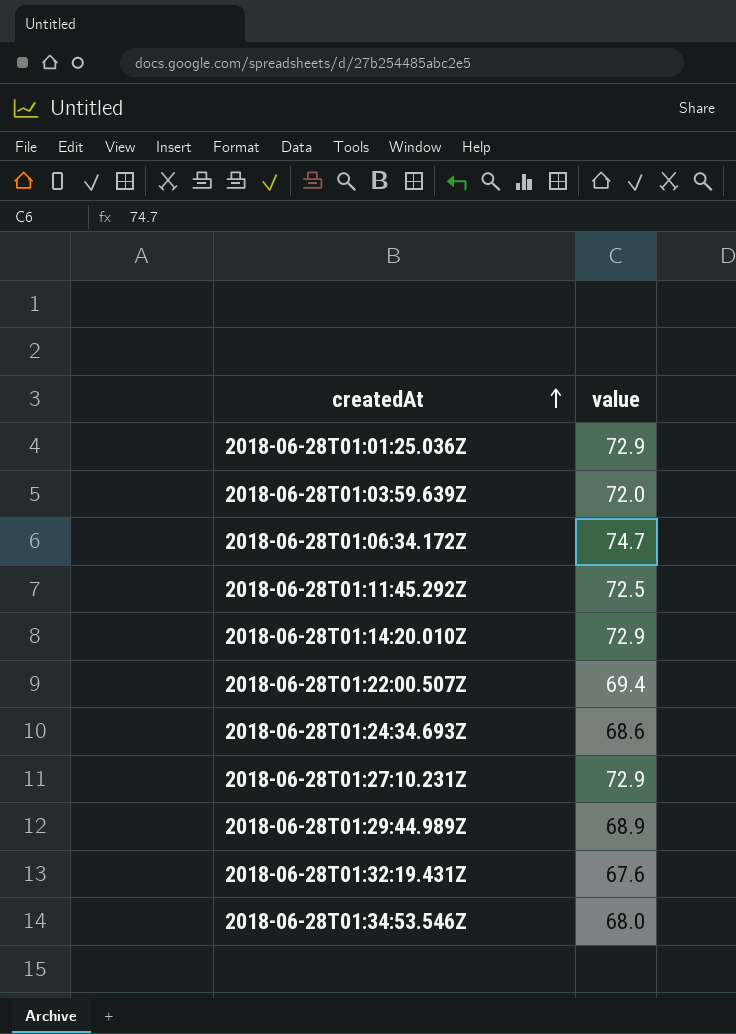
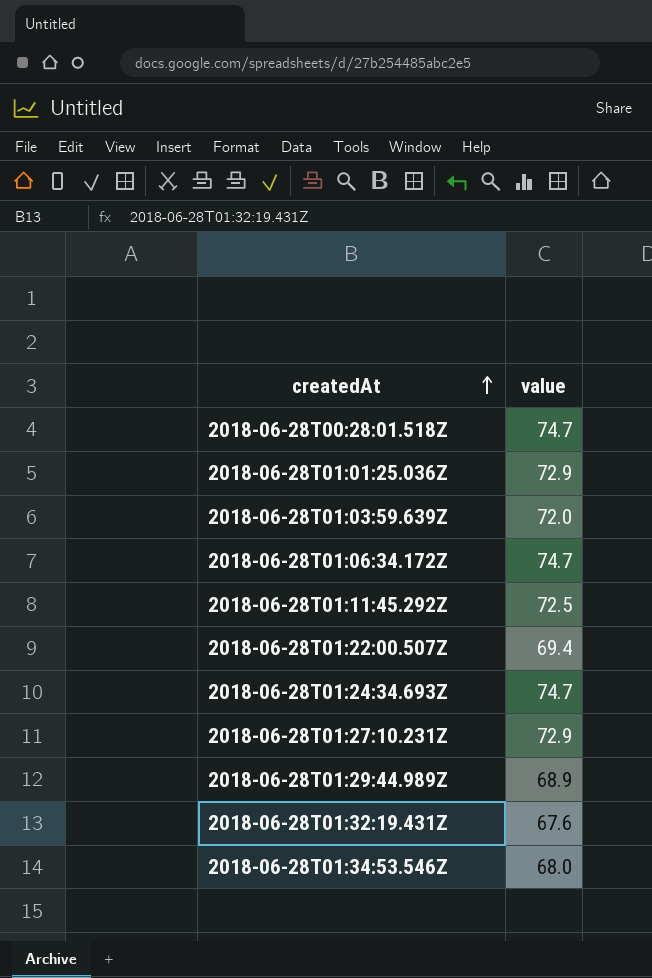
row 2018-06-28T01:14:20.010Z: 72.9 -> none
row 2018-06-28T00:28:01.518Z: none -> 74.7
2018-06-28T01:24:34.693Z | value: 68.6 -> 74.7

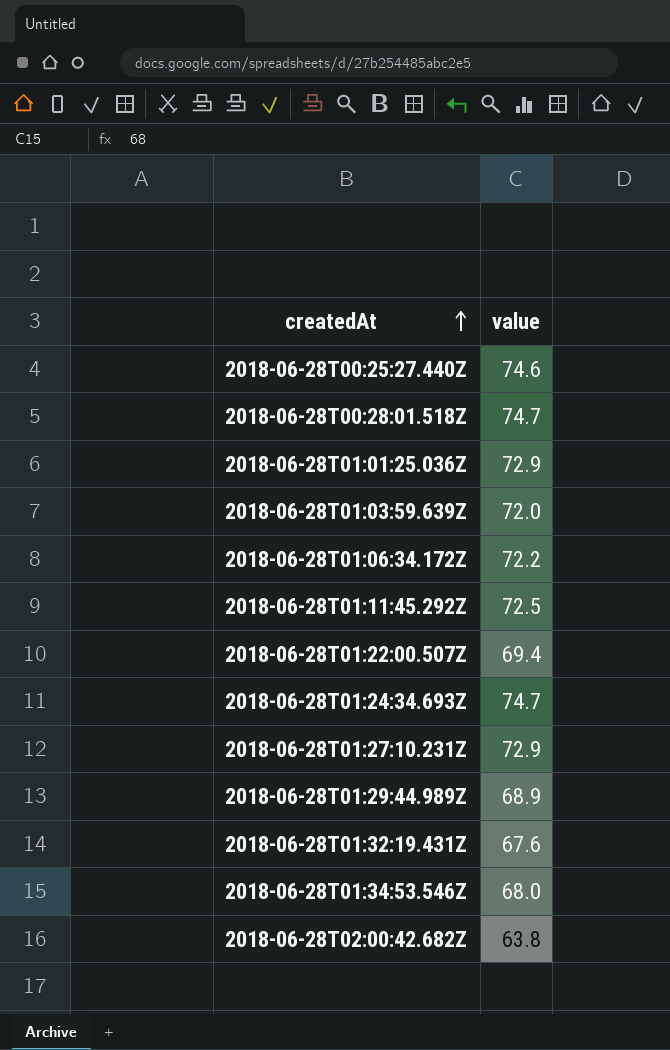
row 2018-06-28T00:25:27.440Z: none -> 74.6
2018-06-28T01:06:34.172Z | value: 74.7 -> 72.2
row 2018-06-28T02:00:42.682Z: none -> 63.8

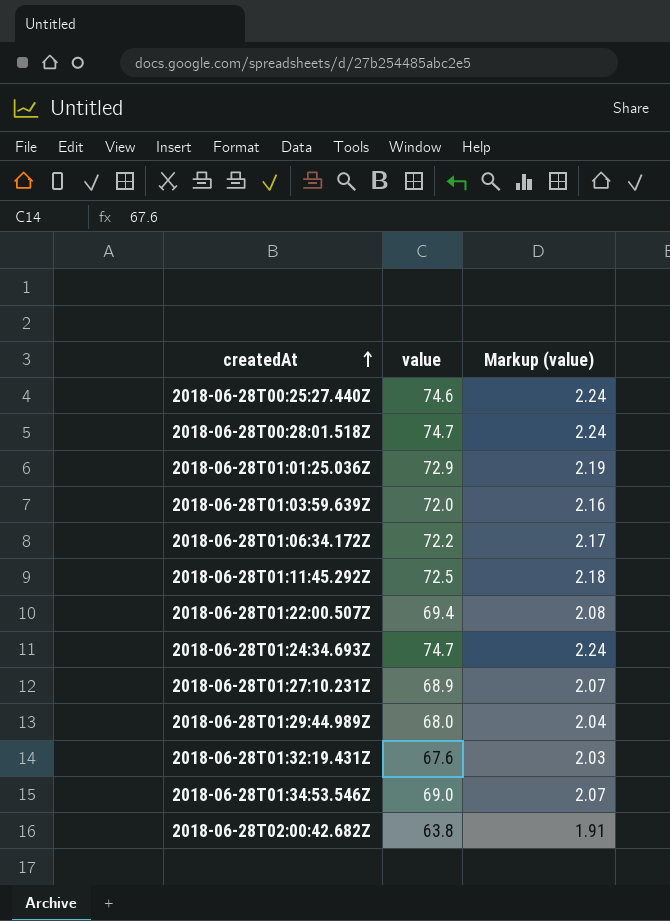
column Markup (value) | formula: none -> [value] * 0.03
2018-06-28T01:27:10.231Z | value: 72.9 -> 68.9
2018-06-28T01:29:44.989Z | value: 68.9 -> 68.0
2018-06-28T01:34:53.546Z | value: 68.0 -> 69.0

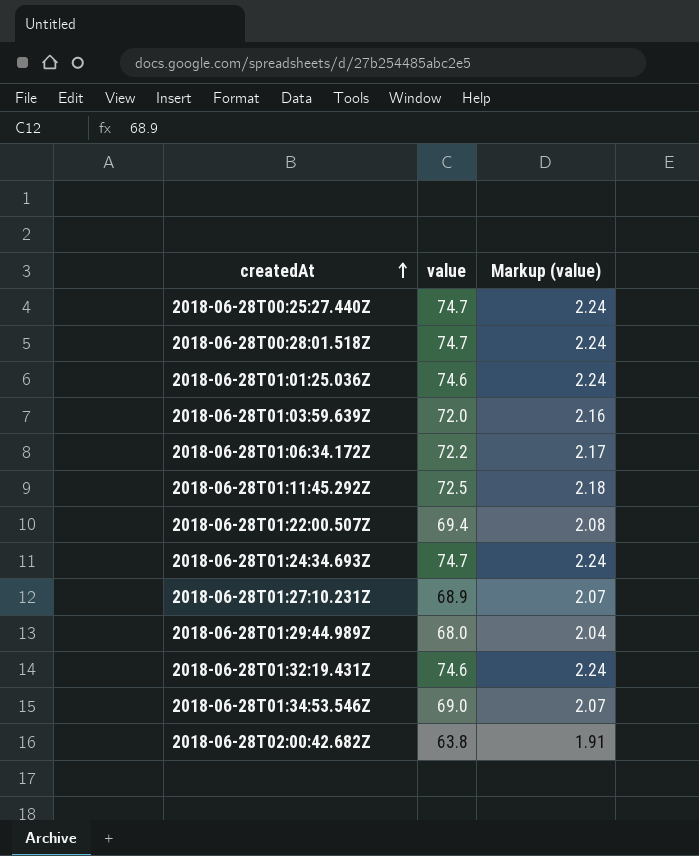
2018-06-28T00:25:27.440Z | value: 74.6 -> 74.7
2018-06-28T01:01:25.036Z | value: 72.9 -> 74.6
2018-06-28T01:01:25.036Z | Markup (value): 2.19 -> 2.24
2018-06-28T01:32:19.431Z | value: 67.6 -> 74.6
2018-06-28T01:32:19.431Z | Markup (value): 2.03 -> 2.24

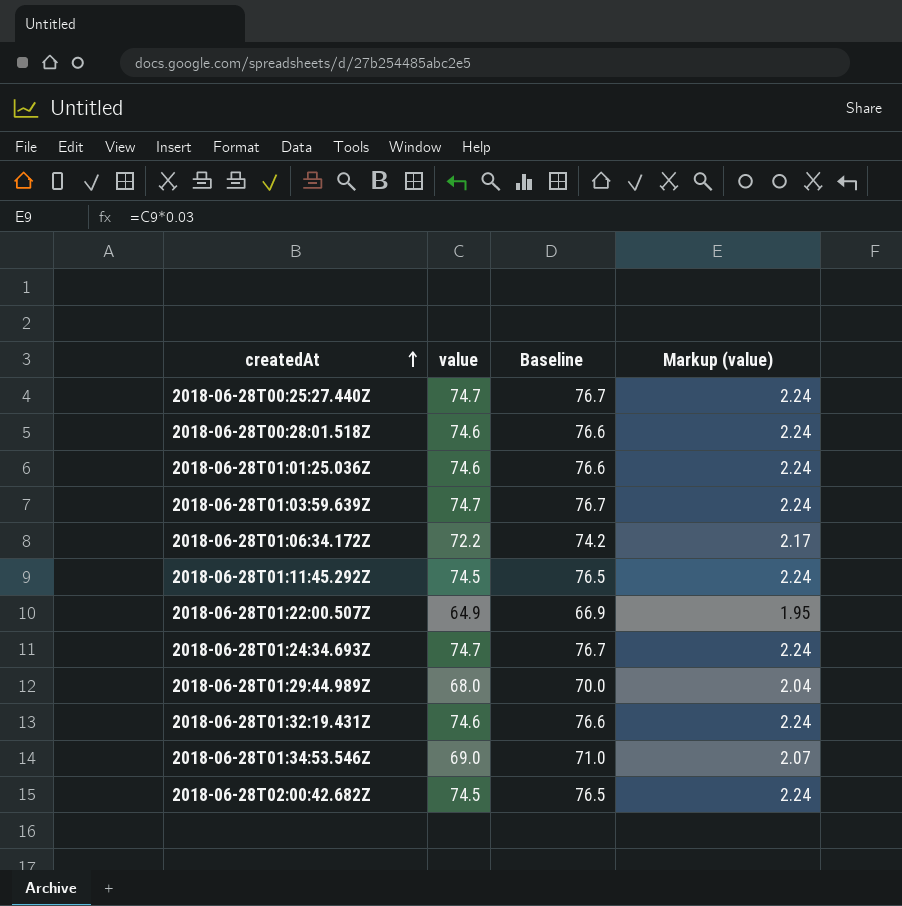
column Baseline | formula: none -> [value] + 2
row 2018-06-28T01:27:10.231Z: 68.9 | 2.07 -> none
2018-06-28T00:28:01.518Z | value: 74.7 -> 74.6
2018-06-28T01:03:59.639Z | value: 72.0 -> 74.7
2018-06-28T01:03:59.639Z | Markup (value): 2.16 -> 2.24
2018-06-28T01:11:45.292Z | value: 72.5 -> 74.5
2018-06-28T01:11:45.292Z | Markup (value): 2.18 -> 2.24
2018-06-28T01:22:00.507Z | value: 69.4 -> 64.9
2018-06-28T01:22:00.507Z | Markup (value): 2.08 -> 1.95
2018-06-28T02:00:42.682Z | value: 63.8 -> 74.5
2018-06-28T02:00:42.682Z | Markup (value): 1.91 -> 2.24

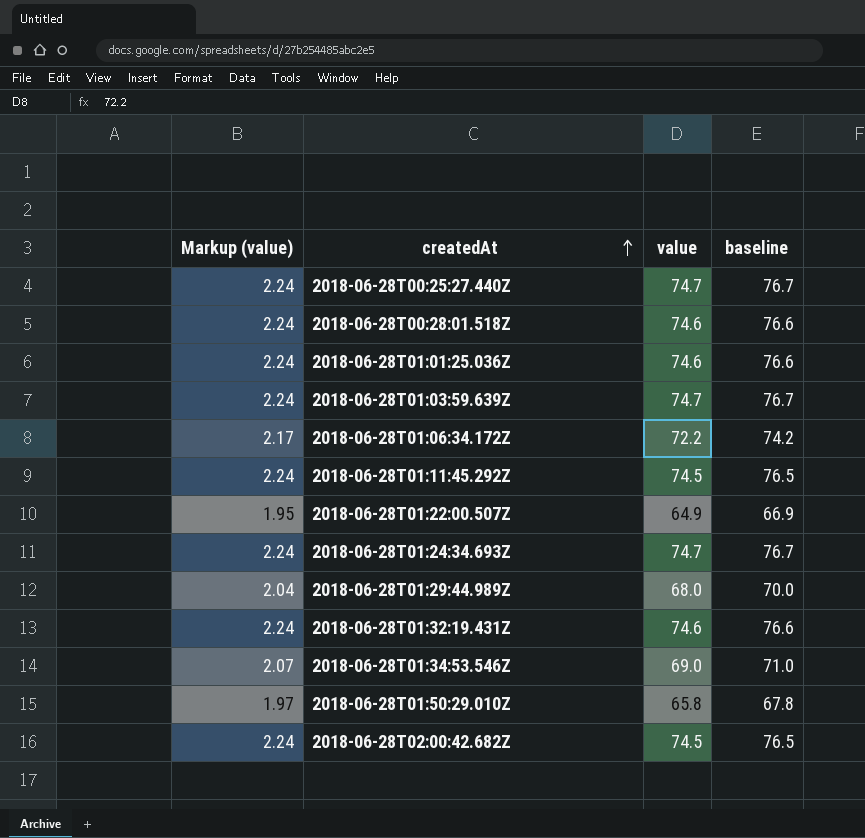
column Markup (value) | position: 4 -> 1
column name: Baseline -> baseline
row 2018-06-28T01:50:29.010Z: none -> 1.97 | 65.8 | 67.8

